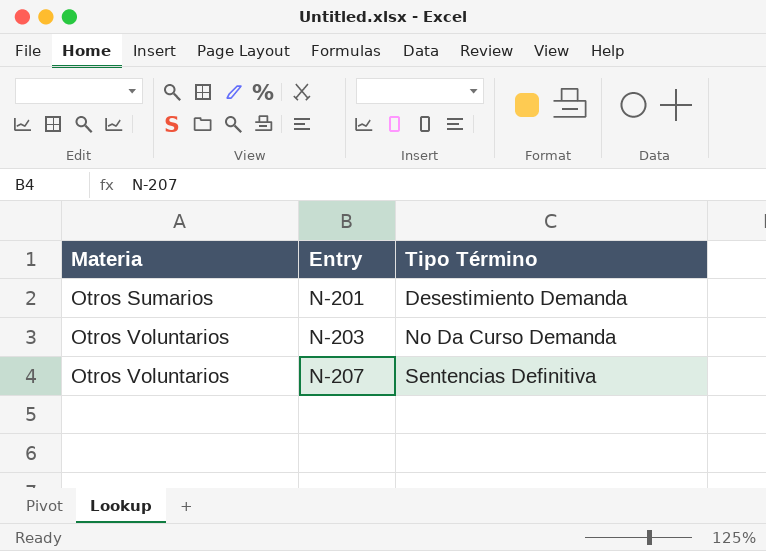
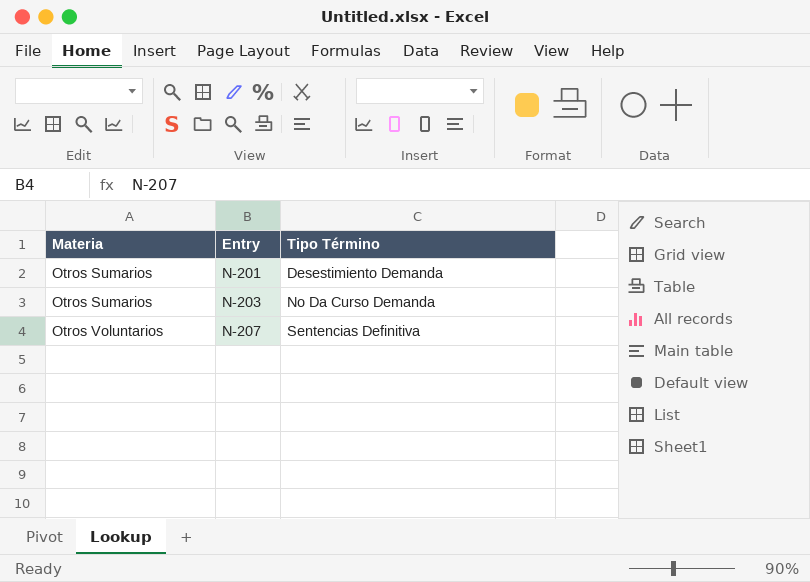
N-203 | Materia: Otros Voluntarios -> Otros Sumarios

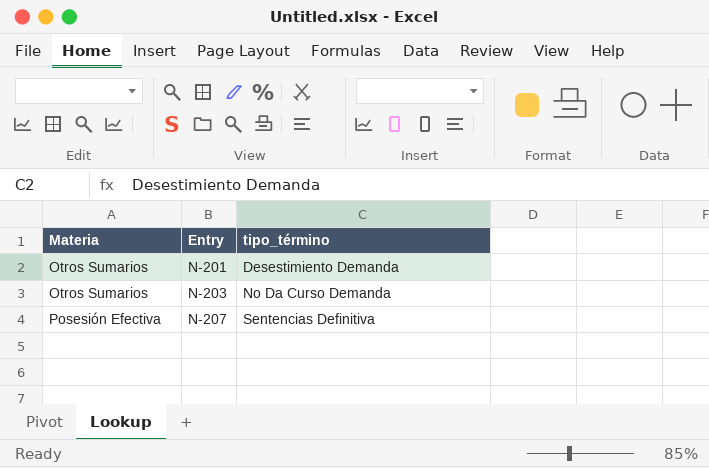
column name: Tipo Término -> tipo_término
N-207 | Materia: Otros Voluntarios -> Posesión Efectiva

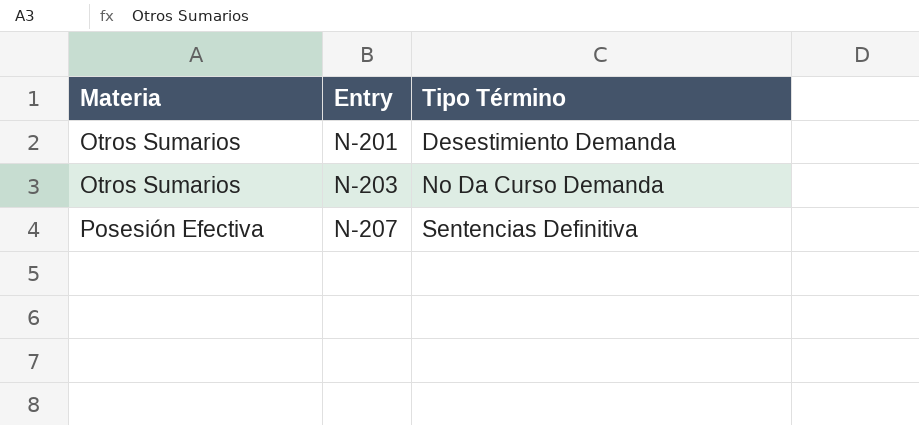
column name: tipo_término -> Tipo Término

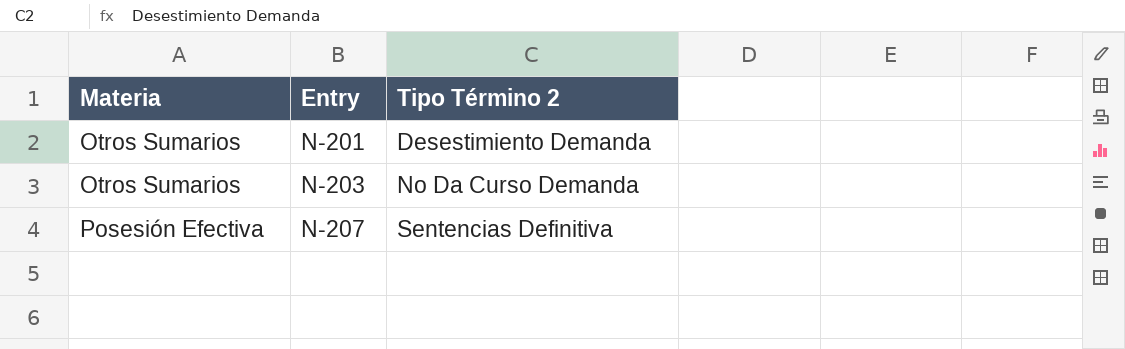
column name: Tipo Término -> Tipo Término 2

